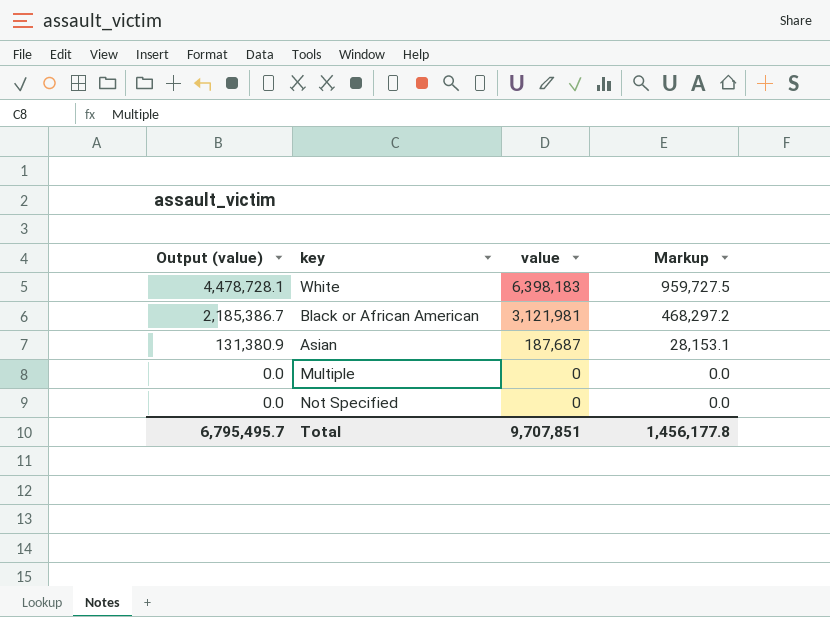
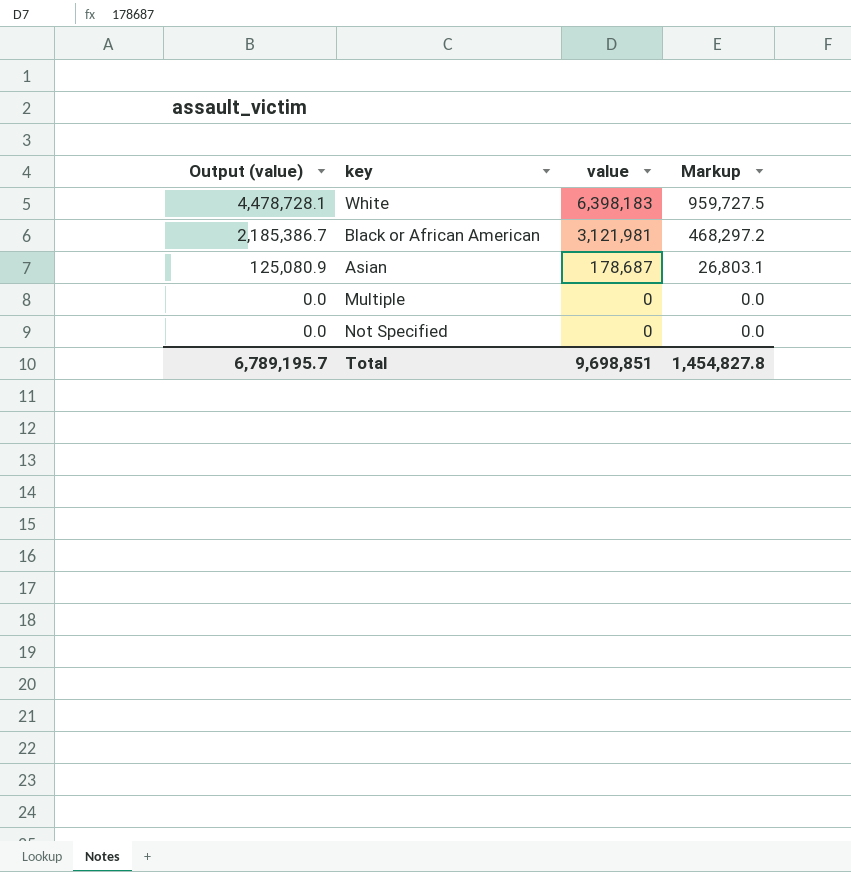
Asian | Output (value): 131,380.9 -> 125,080.9
Asian | value: 187,687 -> 178,687
Asian | Markup: 28,153.1 -> 26,803.1
Total | Output (value): 6,795,495.7 -> 6,789,195.7
Total | value: 9,707,851 -> 9,698,851
Total | Markup: 1,456,177.8 -> 1,454,827.8

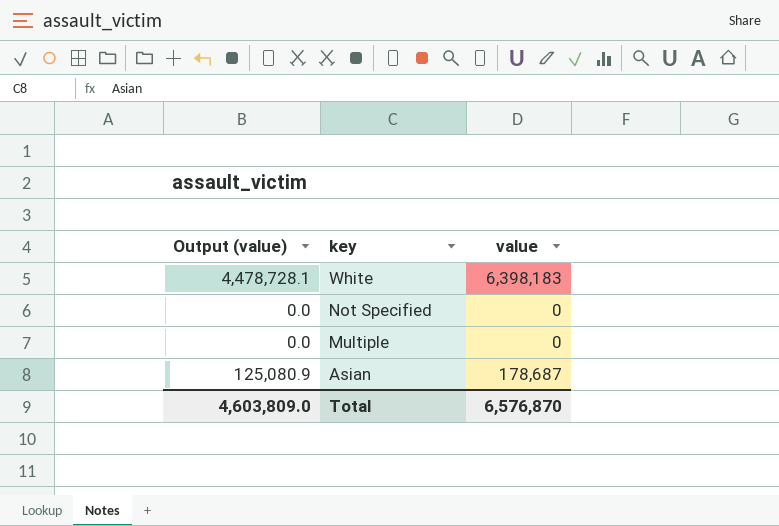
row order: Output (value) descending -> key descending
column Markup | formula: [value] * 0.15 -> none
row Black or African American: 2,185,386.7 | 3,121,981 | 468,297.2 -> none
Total | Output (value): 6,789,195.7 -> 4,603,809.0
Total | value: 9,698,851 -> 6,576,870

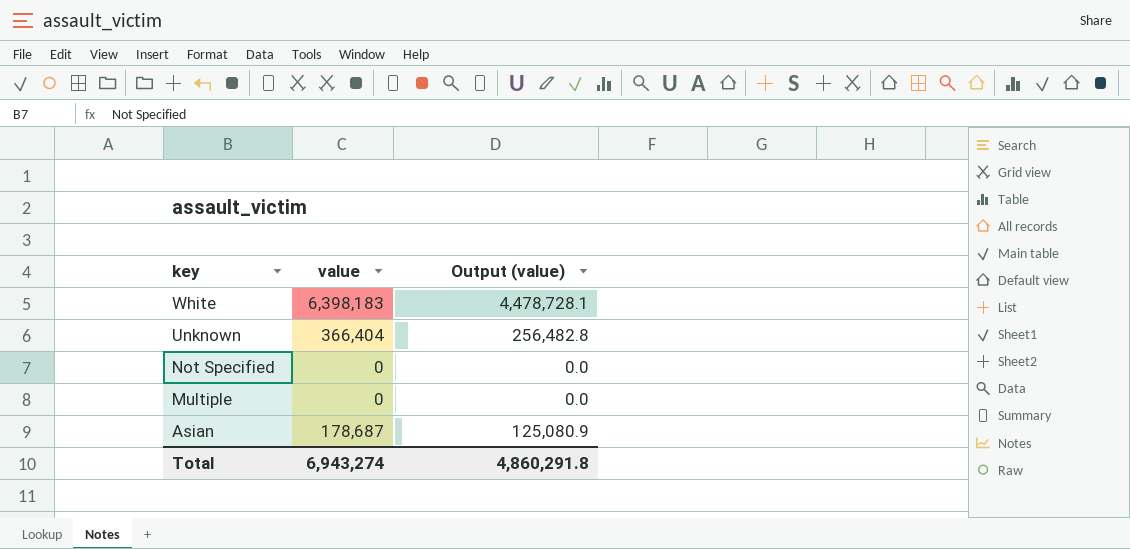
column Output (value) | position: 1 -> 3
row Unknown: none -> 366,404 | 256,482.8
Total | value: 6,576,870 -> 6,943,274
Total | Output (value): 4,603,809.0 -> 4,860,291.8

